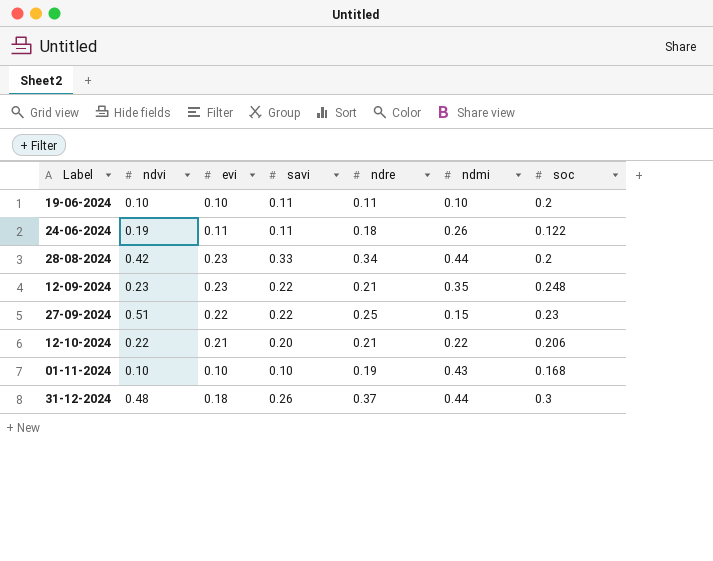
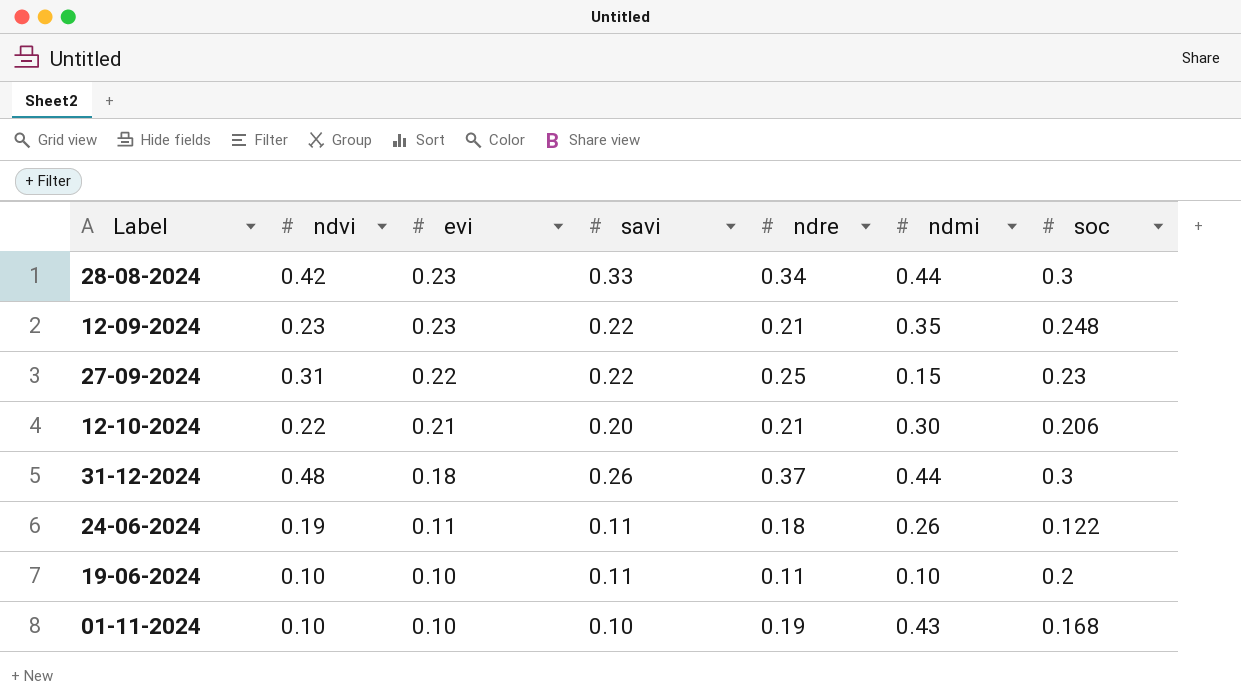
row order: Label ascending -> evi descending
28-08-2024 | soc: 0.2 -> 0.3
27-09-2024 | ndvi: 0.51 -> 0.31
12-10-2024 | ndmi: 0.22 -> 0.30

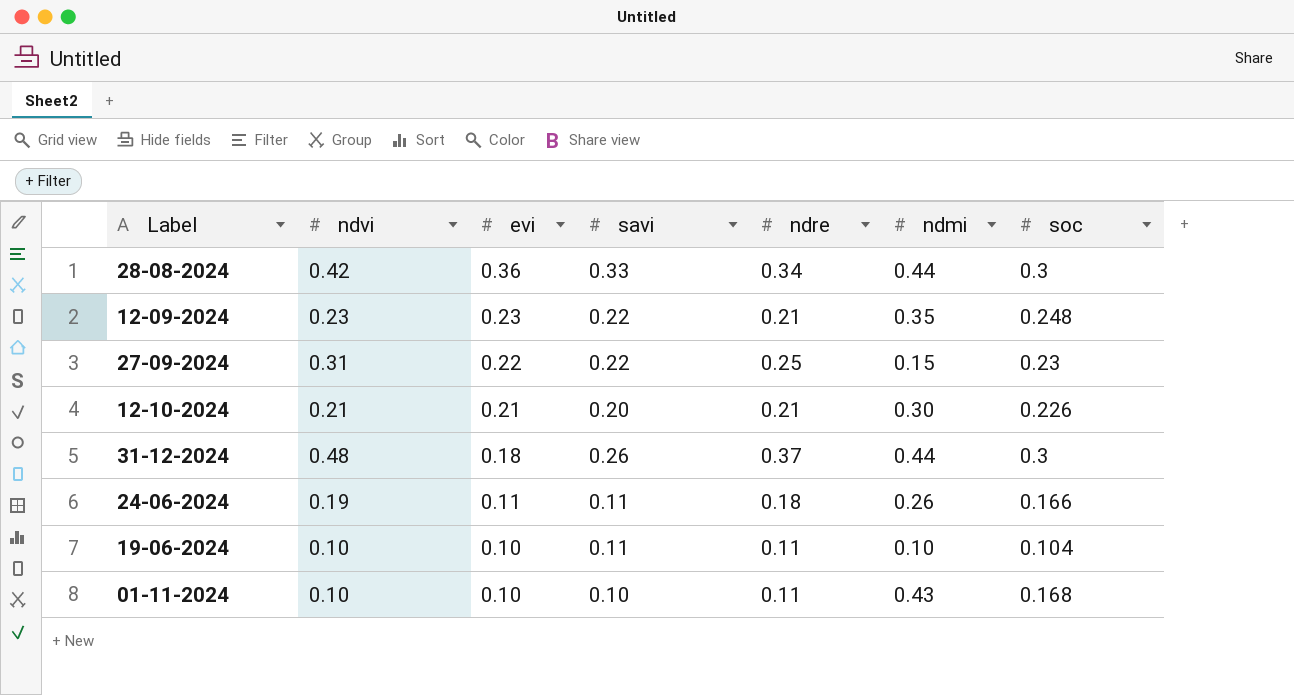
28-08-2024 | evi: 0.23 -> 0.36
12-10-2024 | ndvi: 0.22 -> 0.21
12-10-2024 | soc: 0.206 -> 0.226
24-06-2024 | soc: 0.122 -> 0.166
19-06-2024 | soc: 0.2 -> 0.104
01-11-2024 | ndre: 0.19 -> 0.11

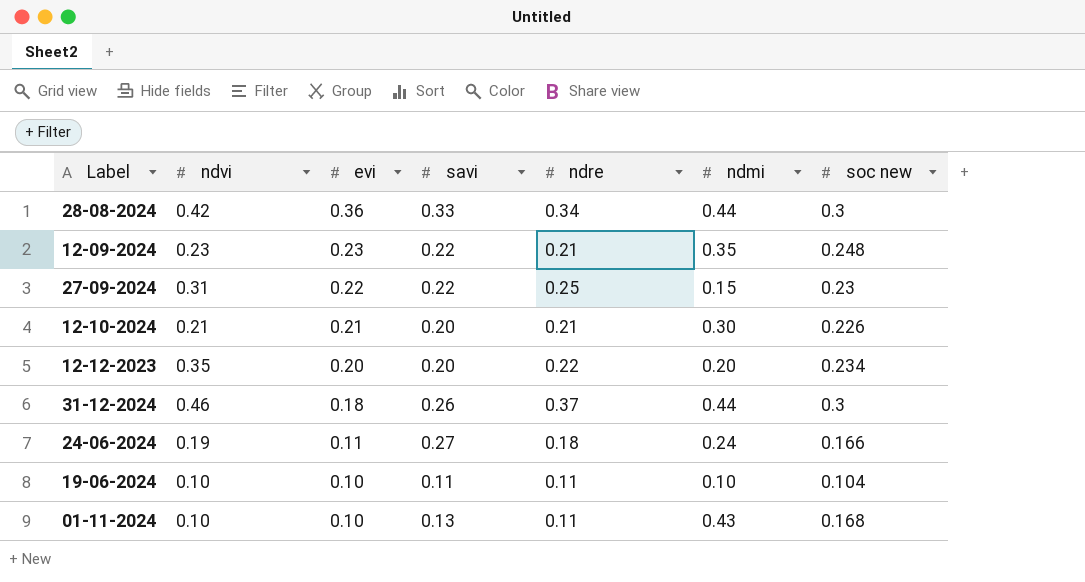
column name: soc -> soc new
row 12-12-2023: none -> 0.35 | 0.20 | 0.20 | 0.22 | 0.20 | 0.234
31-12-2024 | ndvi: 0.48 -> 0.46
24-06-2024 | savi: 0.11 -> 0.27
24-06-2024 | ndmi: 0.26 -> 0.24
01-11-2024 | savi: 0.10 -> 0.13

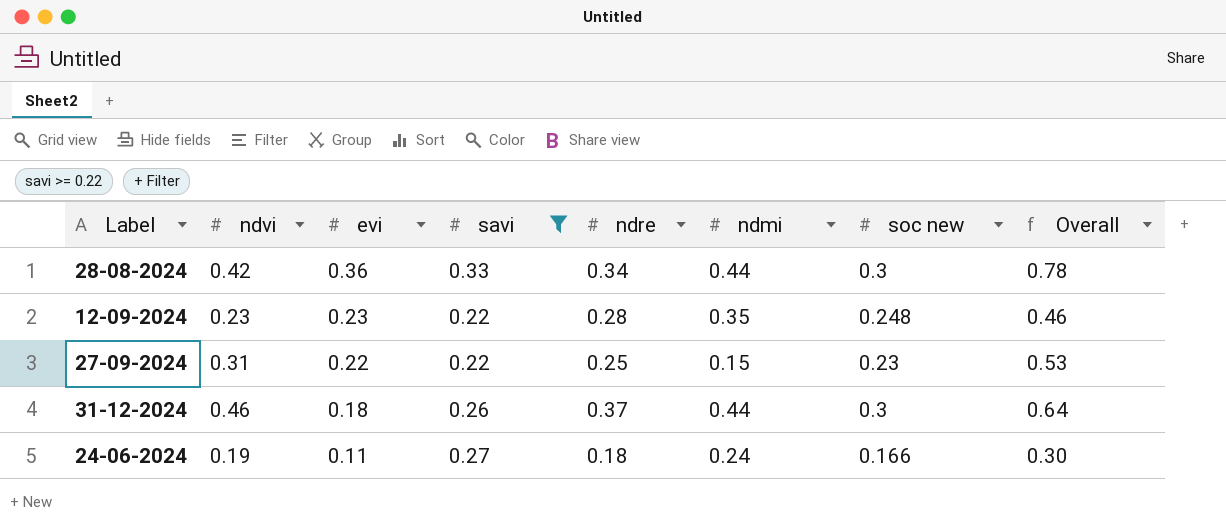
filter: none -> savi >= 0.22
column Overall | formula: none -> [ndvi] + [evi]
12-09-2024 | ndre: 0.21 -> 0.28

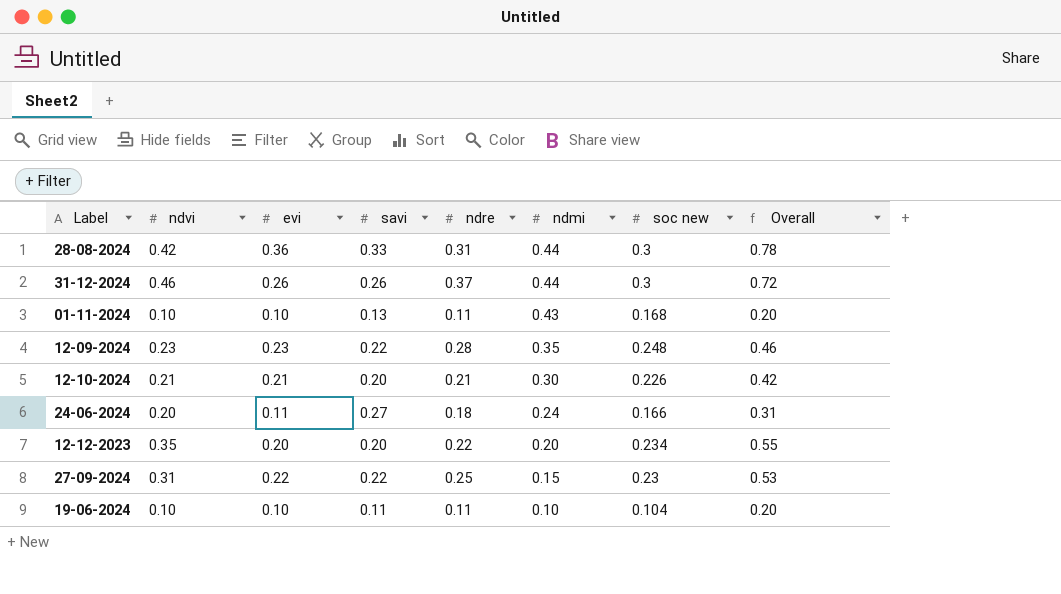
filter: savi >= 0.22 -> none
row order: evi descending -> ndmi descending
28-08-2024 | ndre: 0.34 -> 0.31
31-12-2024 | evi: 0.18 -> 0.26
31-12-2024 | Overall: 0.64 -> 0.72
24-06-2024 | ndvi: 0.19 -> 0.20
24-06-2024 | Overall: 0.30 -> 0.31

